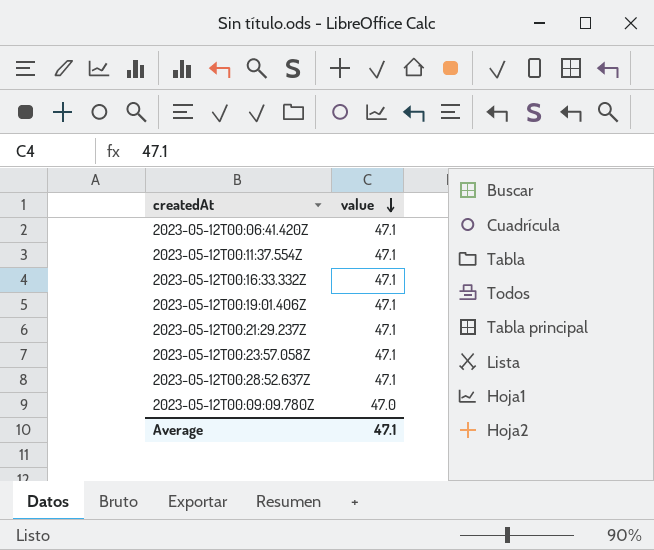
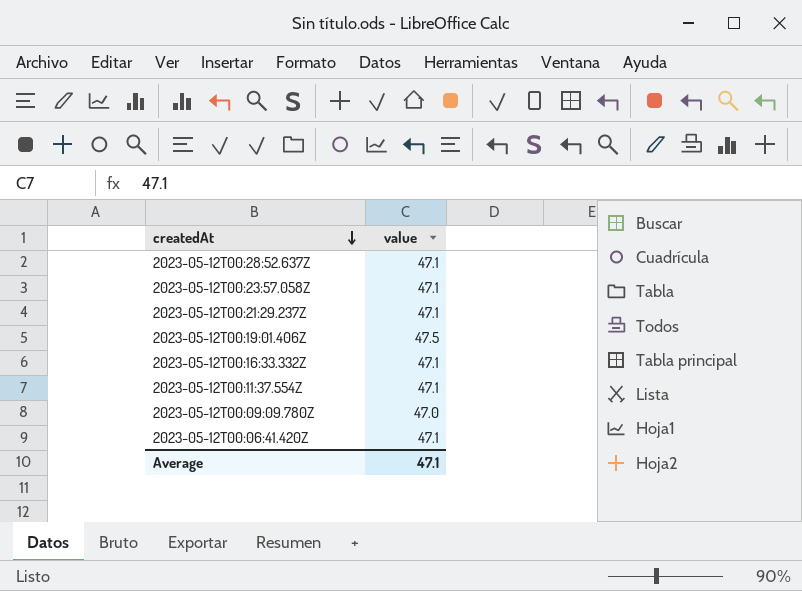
row order: value descending -> createdAt descending
2023-05-12T00:19:01.406Z | value: 47.1 -> 47.5

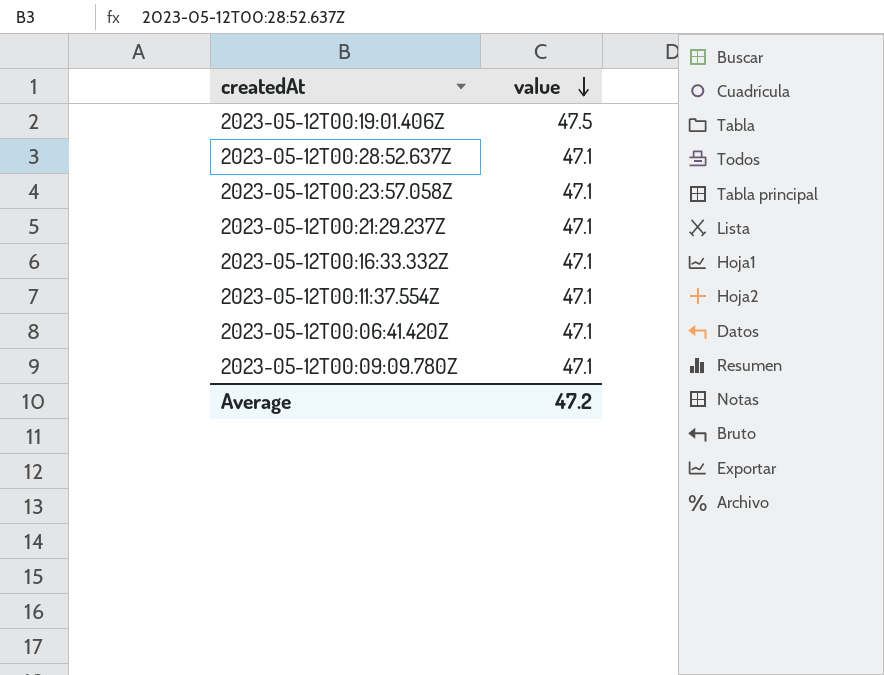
row order: createdAt descending -> value descending
2023-05-12T00:09:09.780Z | value: 47.0 -> 47.1
Average | value: 47.1 -> 47.2

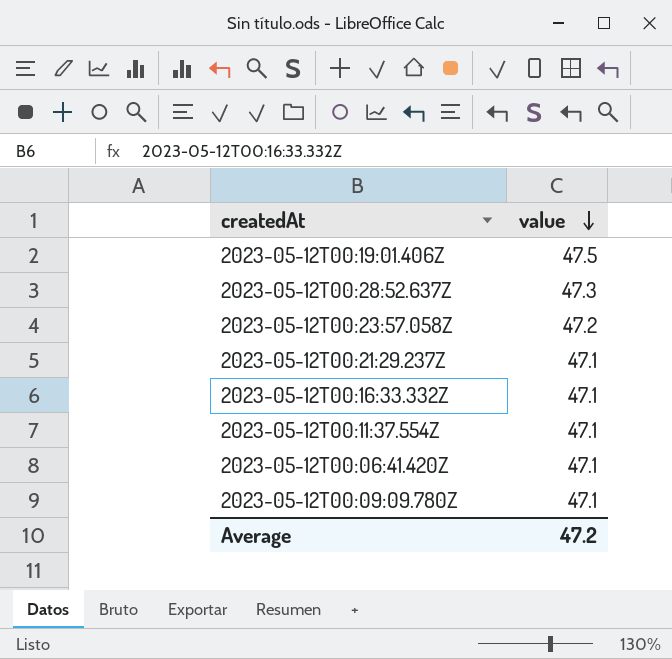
2023-05-12T00:28:52.637Z | value: 47.1 -> 47.3
2023-05-12T00:23:57.058Z | value: 47.1 -> 47.2

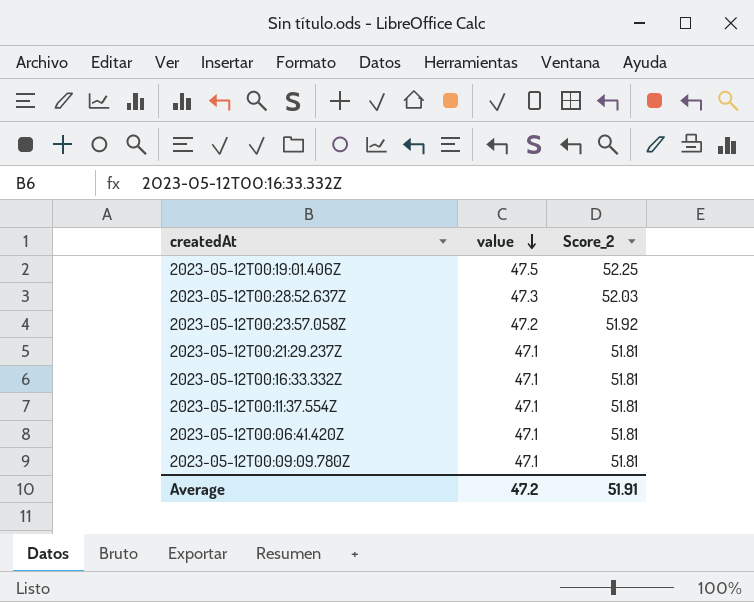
column Score_2 | formula: none -> [value] * 1.1

